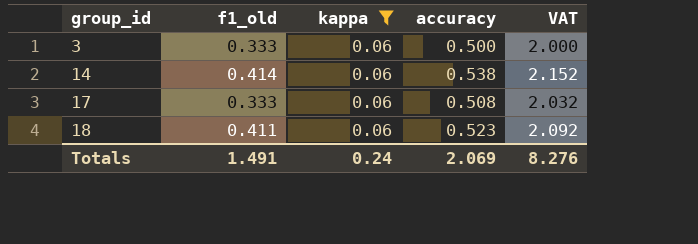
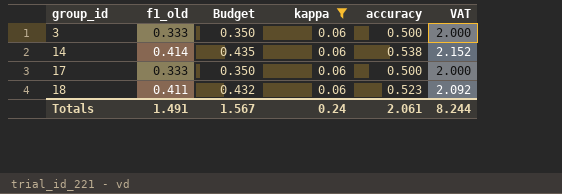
column Budget | formula: none -> [f1_old] * 1.05
17 | accuracy: 0.508 -> 0.500
17 | VAT: 2.032 -> 2.000
Totals | accuracy: 2.069 -> 2.061
Totals | VAT: 8.276 -> 8.244

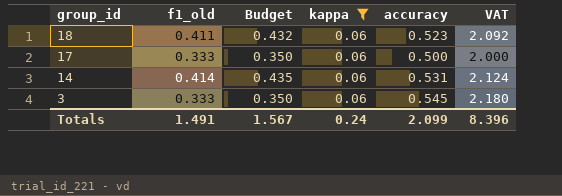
row order: group_id ascending -> group_id descending
14 | accuracy: 0.538 -> 0.531
14 | VAT: 2.152 -> 2.124
3 | accuracy: 0.500 -> 0.545
3 | VAT: 2.000 -> 2.180
Totals | accuracy: 2.061 -> 2.099
Totals | VAT: 8.244 -> 8.396

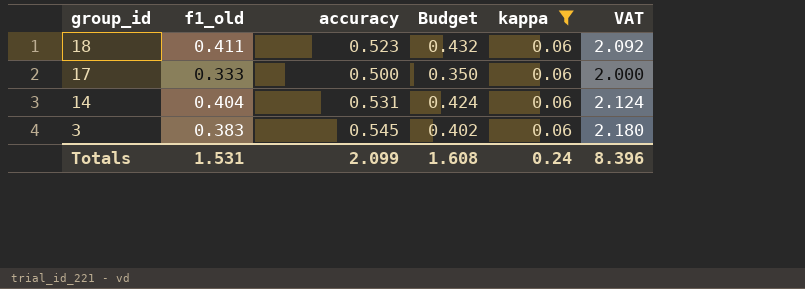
column accuracy | position: 5 -> 3
14 | f1_old: 0.414 -> 0.404
14 | Budget: 0.435 -> 0.424
3 | f1_old: 0.333 -> 0.383
3 | Budget: 0.350 -> 0.402
Totals | f1_old: 1.491 -> 1.531
Totals | Budget: 1.567 -> 1.608

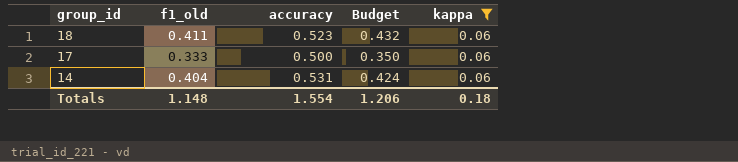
column VAT | formula: [accuracy] * 4 -> none
row 3: 0.383 | 0.545 | 0.402 | 0.06 | 2.180 -> none
Totals | f1_old: 1.531 -> 1.148
Totals | accuracy: 2.099 -> 1.554
Totals | Budget: 1.608 -> 1.206
Totals | kappa: 0.24 -> 0.18

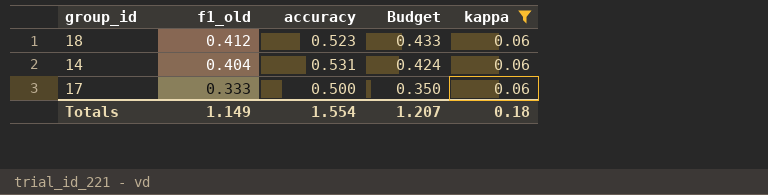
row order: group_id descending -> f1_old descending
18 | f1_old: 0.411 -> 0.412
18 | Budget: 0.432 -> 0.433
Totals | f1_old: 1.148 -> 1.149
Totals | Budget: 1.206 -> 1.207

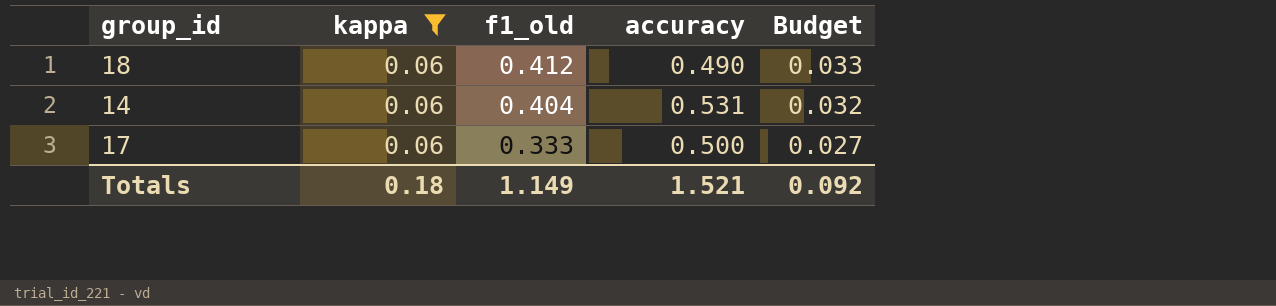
column kappa | position: 5 -> 2
column Budget | formula: [f1_old] * 1.05 -> [f1_old] * 0.08
18 | accuracy: 0.523 -> 0.490
Totals | accuracy: 1.554 -> 1.521
Totals | Budget: 1.207 -> 0.092

